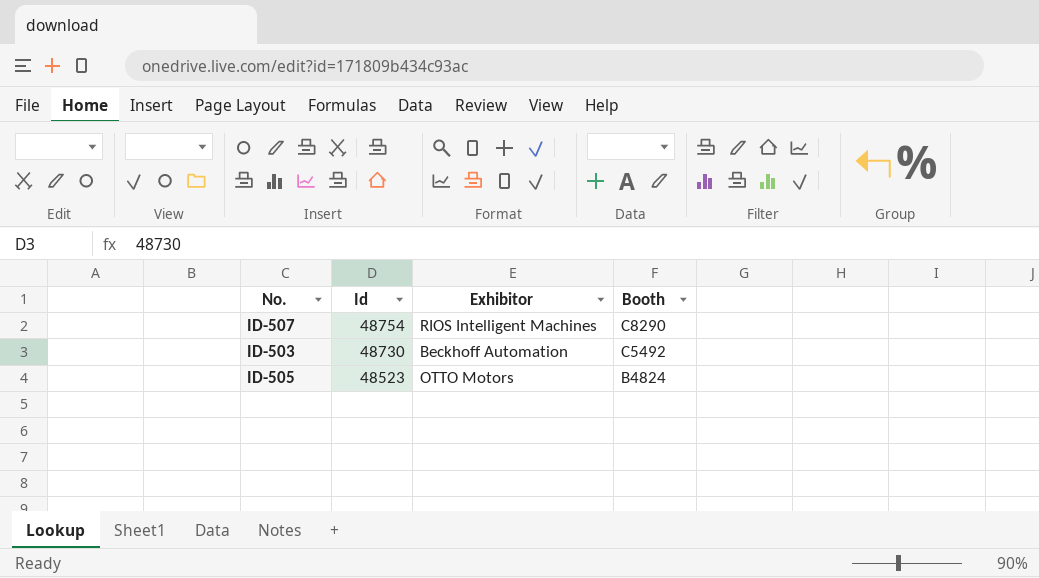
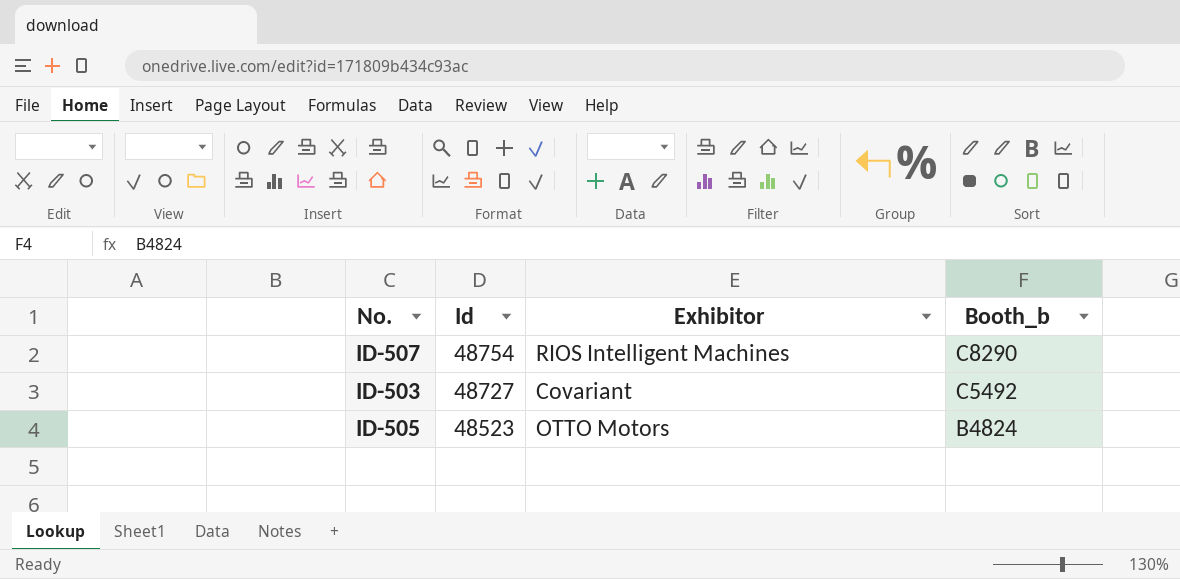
column name: Booth -> Booth_b
ID-503 | Id: 48730 -> 48727
ID-503 | Exhibitor: Beckhoff Automation -> Covariant

